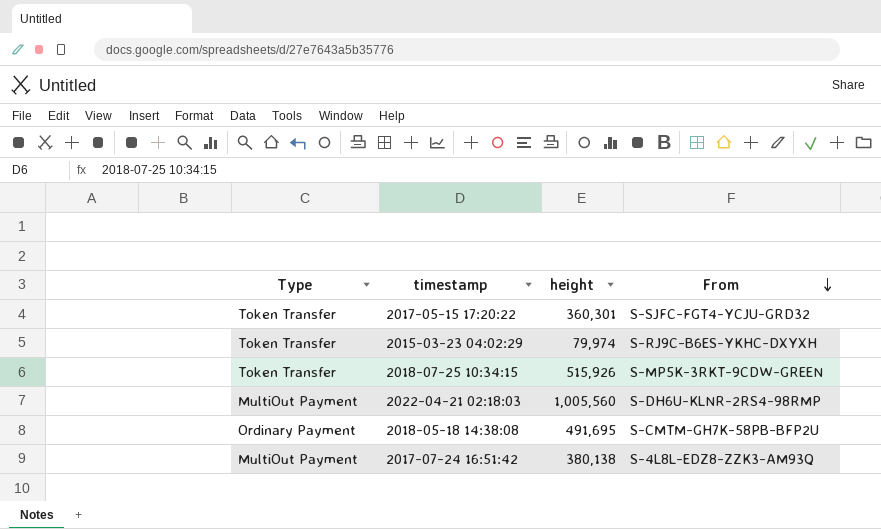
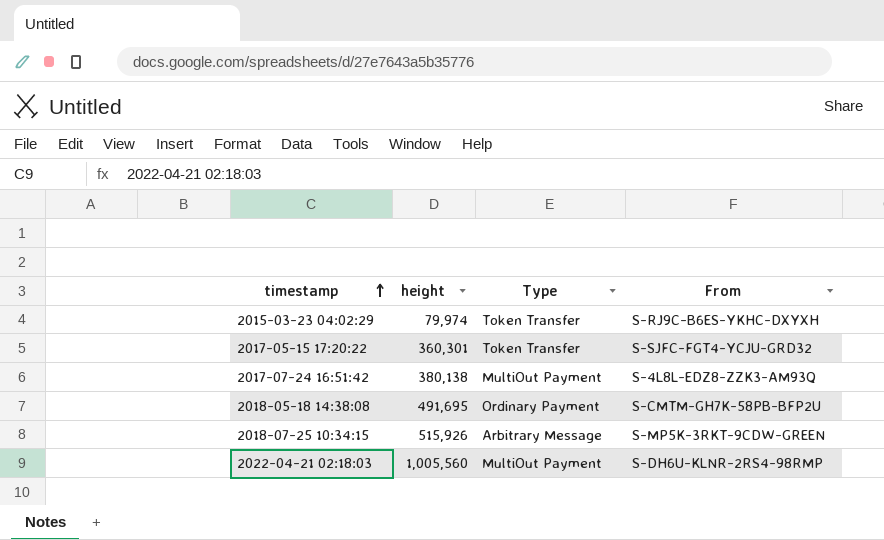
row order: From descending -> timestamp ascending
column Type | position: 1 -> 3
2018-07-25 10:34:15 | Type: Token Transfer -> Arbitrary Message

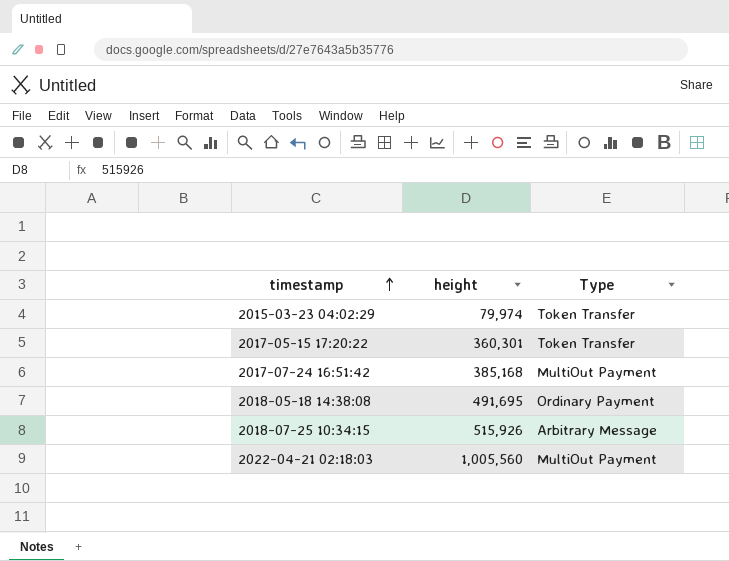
column From | position: 4 -> none
2017-07-24 16:51:42 | height: 380,138 -> 385,168

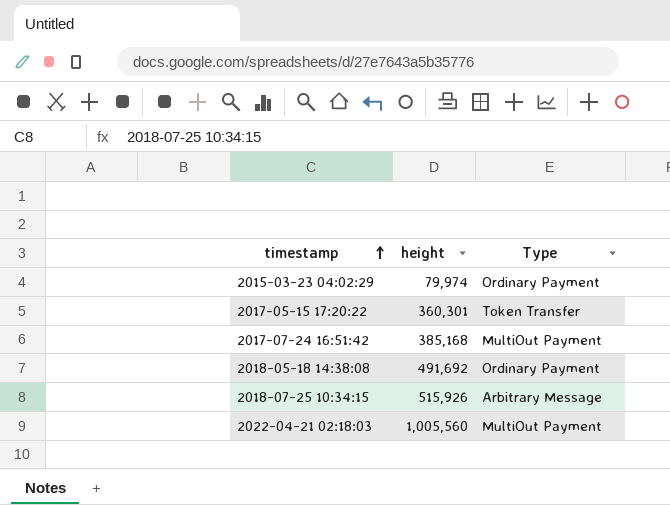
2015-03-23 04:02:29 | Type: Token Transfer -> Ordinary Payment
2018-05-18 14:38:08 | height: 491,695 -> 491,692

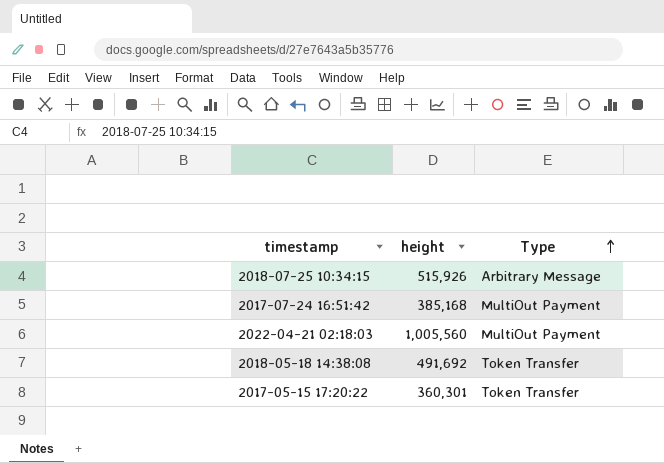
row order: timestamp ascending -> Type ascending
row 2015-03-23 04:02:29: 79,974 | Ordinary Payment -> none
2018-05-18 14:38:08 | Type: Ordinary Payment -> Token Transfer

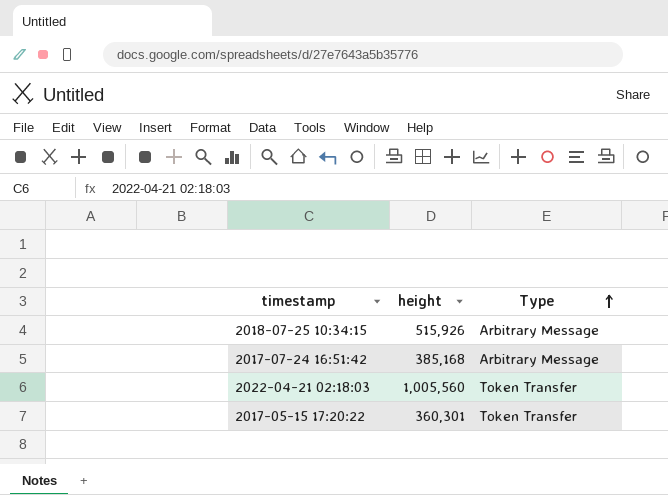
row 2018-05-18 14:38:08: 491,692 | Token Transfer -> none
2017-07-24 16:51:42 | Type: MultiOut Payment -> Arbitrary Message
2022-04-21 02:18:03 | Type: MultiOut Payment -> Token Transfer

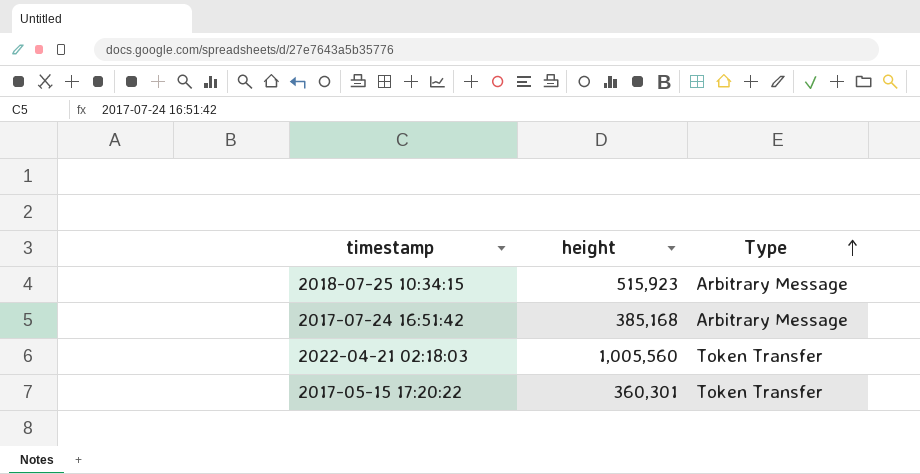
2018-07-25 10:34:15 | height: 515,926 -> 515,923

